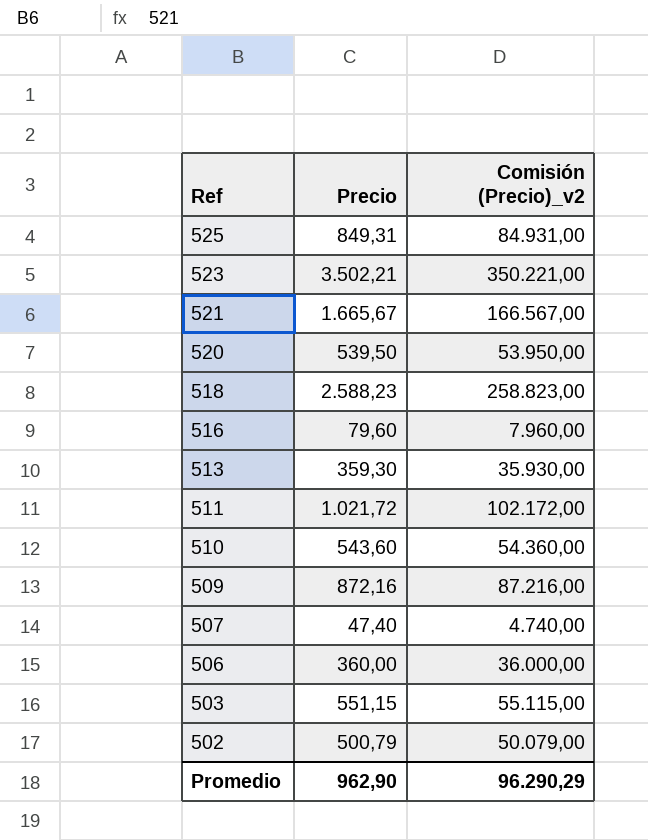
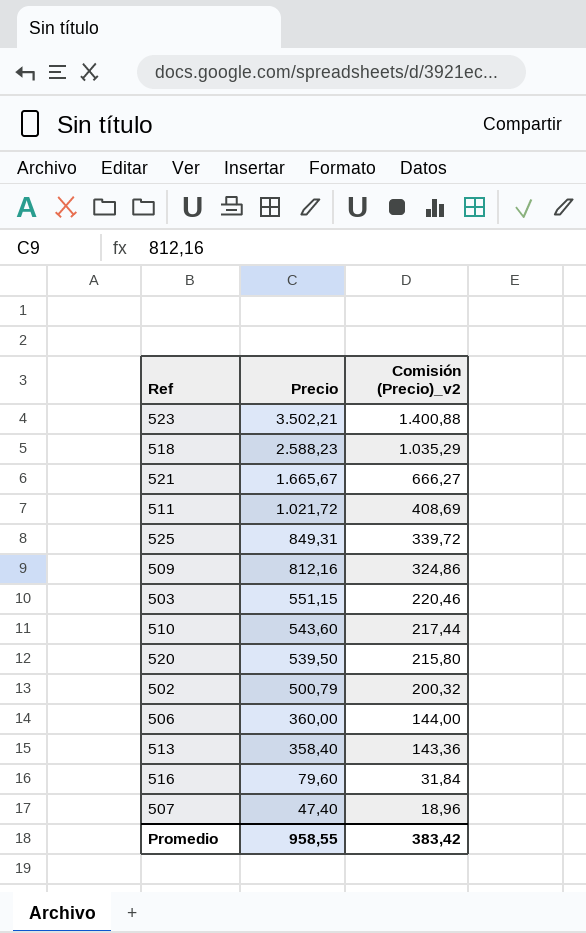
row order: Ref descending -> Precio descending
column Comisión (Precio)_v2 | formula: [Precio] * 100 -> [Precio] * 0,4
509 | Precio: 872,16 -> 812,16
513 | Precio: 359,30 -> 358,40
Promedio | Precio: 962,90 -> 958,55
Promedio | Comisión (Precio)_v2: 96.290,29 -> 383,42

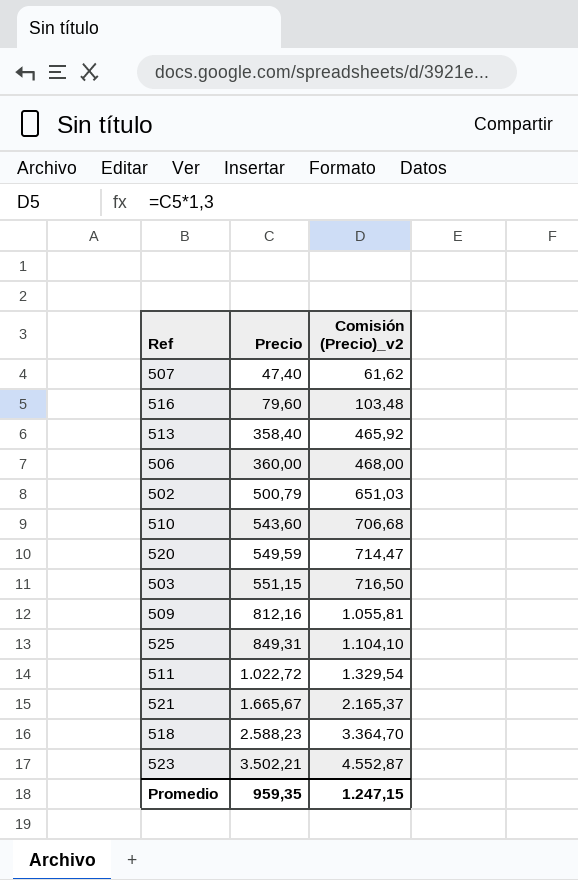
row order: Precio descending -> Precio ascending
column Comisión (Precio)_v2 | formula: [Precio] * 0,4 -> [Precio] * 1,3
520 | Precio: 539,50 -> 549,59
511 | Precio: 1.021,72 -> 1.022,72
Promedio | Precio: 958,55 -> 959,35
Promedio | Comisión (Precio)_v2: 383,42 -> 1.247,15

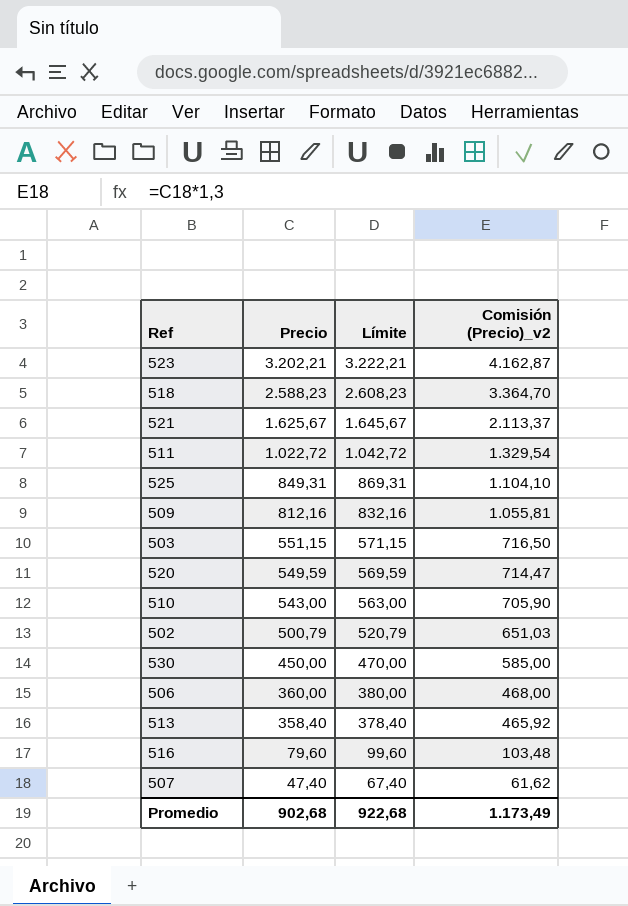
row order: Precio ascending -> Precio descending
column Límite | formula: none -> [Precio] + 20
523 | Precio: 3.502,21 -> 3.202,21
523 | Comisión (Precio)_v2: 4.552,87 -> 4.162,87
521 | Precio: 1.665,67 -> 1.625,67
521 | Comisión (Precio)_v2: 2.165,37 -> 2.113,37
510 | Precio: 543,60 -> 543,00
510 | Comisión (Precio)_v2: 706,68 -> 705,90
row 530: none -> 450,00 | 470,00 | 585,00
Promedio | Precio: 959,35 -> 902,68
Promedio | Comisión (Precio)_v2: 1.247,15 -> 1.173,49

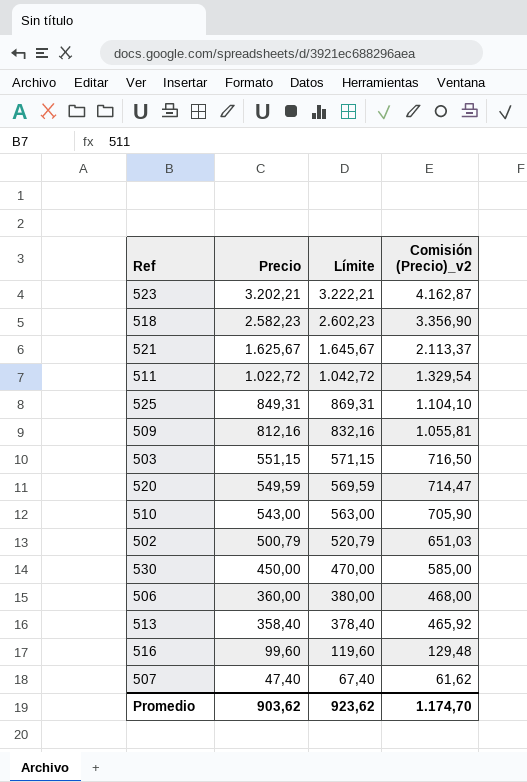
518 | Precio: 2.588,23 -> 2.582,23
518 | Límite: 2.608,23 -> 2.602,23
518 | Comisión (Precio)_v2: 3.364,70 -> 3.356,90
516 | Precio: 79,60 -> 99,60
516 | Límite: 99,60 -> 119,60
516 | Comisión (Precio)_v2: 103,48 -> 129,48
Promedio | Precio: 902,68 -> 903,62
Promedio | Límite: 922,68 -> 923,62
Promedio | Comisión (Precio)_v2: 1.173,49 -> 1.174,70

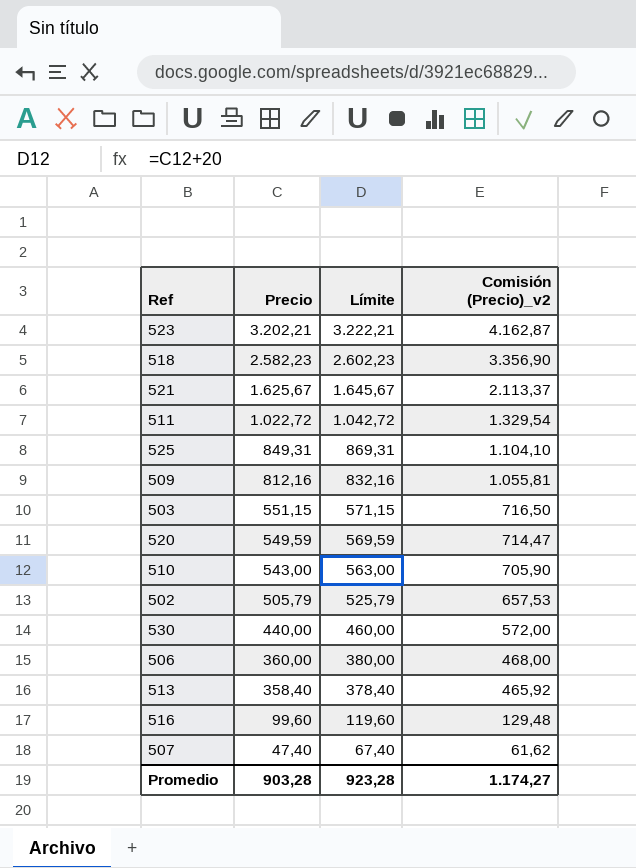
502 | Precio: 500,79 -> 505,79
502 | Límite: 520,79 -> 525,79
502 | Comisión (Precio)_v2: 651,03 -> 657,53
530 | Precio: 450,00 -> 440,00
530 | Límite: 470,00 -> 460,00
530 | Comisión (Precio)_v2: 585,00 -> 572,00
Promedio | Precio: 903,62 -> 903,28
Promedio | Límite: 923,62 -> 923,28
Promedio | Comisión (Precio)_v2: 1.174,70 -> 1.174,27

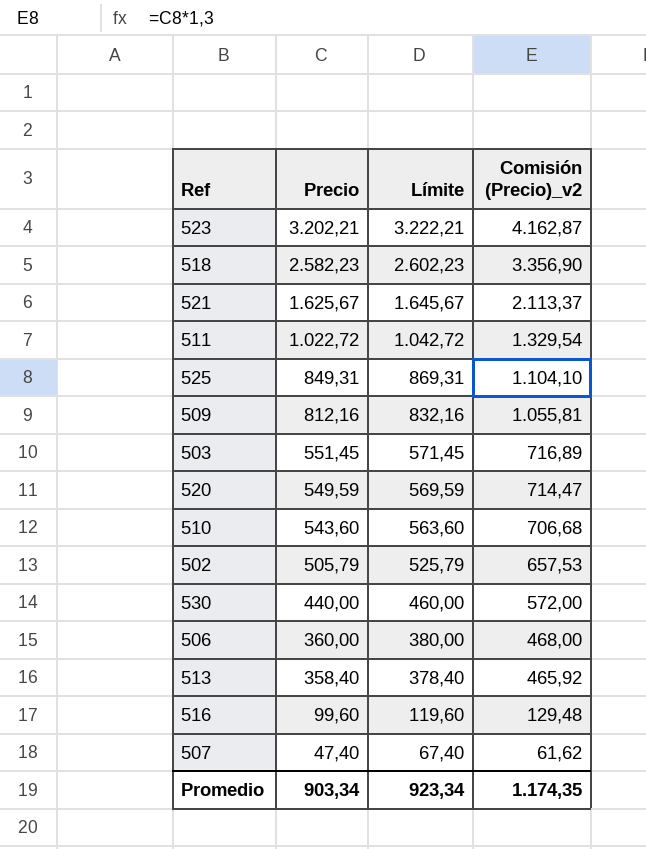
503 | Precio: 551,15 -> 551,45
503 | Límite: 571,15 -> 571,45
503 | Comisión (Precio)_v2: 716,50 -> 716,89
510 | Precio: 543,00 -> 543,60
510 | Límite: 563,00 -> 563,60
510 | Comisión (Precio)_v2: 705,90 -> 706,68
Promedio | Precio: 903,28 -> 903,34
Promedio | Límite: 923,28 -> 923,34
Promedio | Comisión (Precio)_v2: 1.174,27 -> 1.174,35

